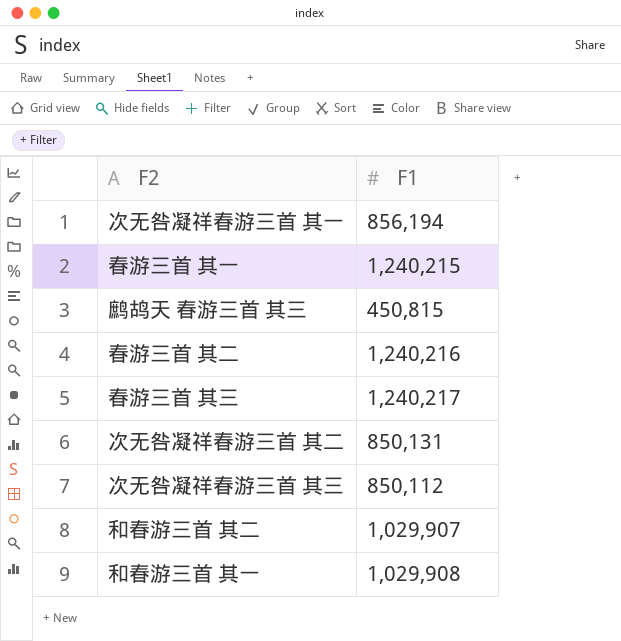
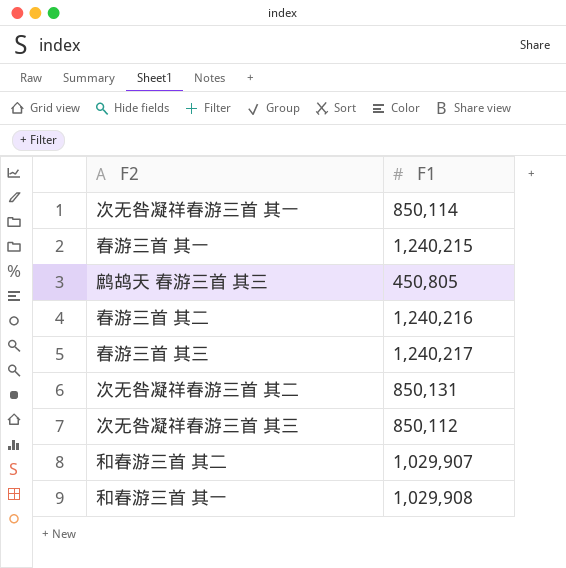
次无咎凝祥春游三首 其一 | F1: 856,194 -> 850,114
鹧鸪天 春游三首 其三 | F1: 450,815 -> 450,805

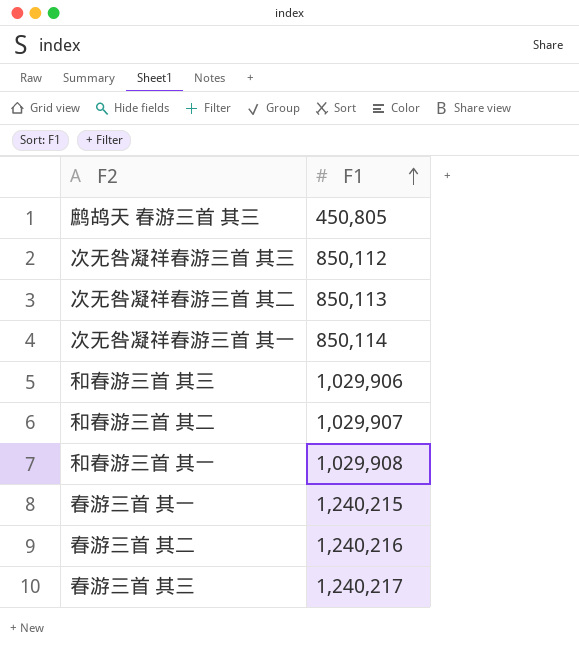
row order: none -> F1 ascending
次无咎凝祥春游三首 其二 | F1: 850,131 -> 850,113
row 和春游三首 其三: none -> 1,029,906

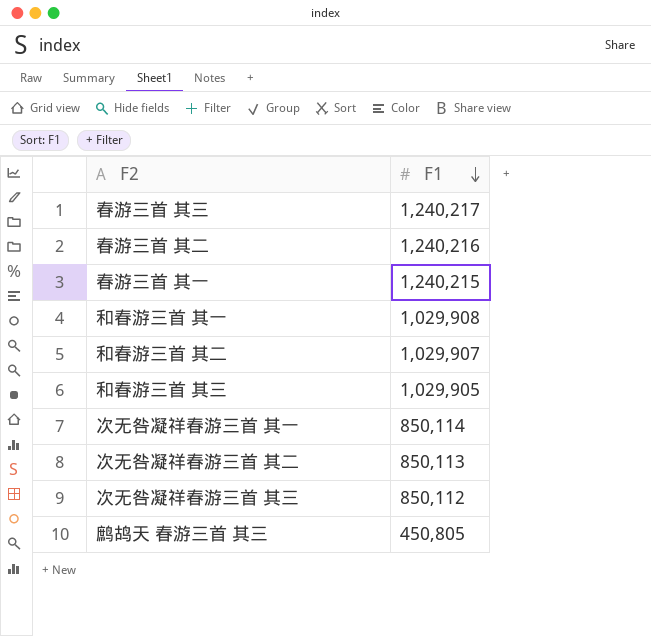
row order: F1 ascending -> F1 descending
和春游三首 其三 | F1: 1,029,906 -> 1,029,905

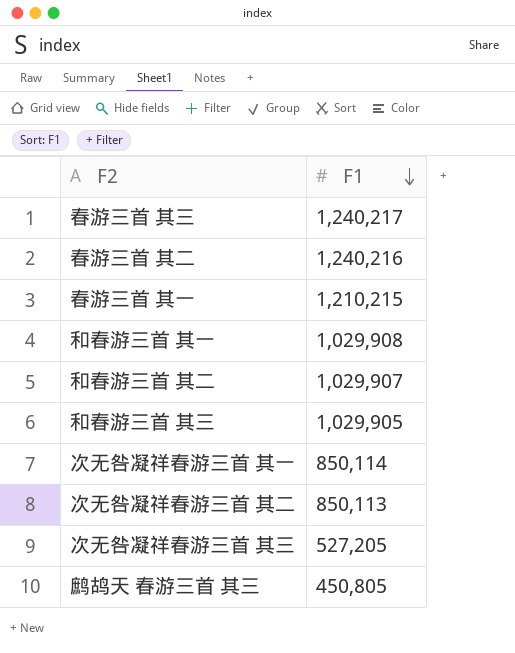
春游三首 其一 | F1: 1,240,215 -> 1,210,215
次无咎凝祥春游三首 其三 | F1: 850,112 -> 527,205

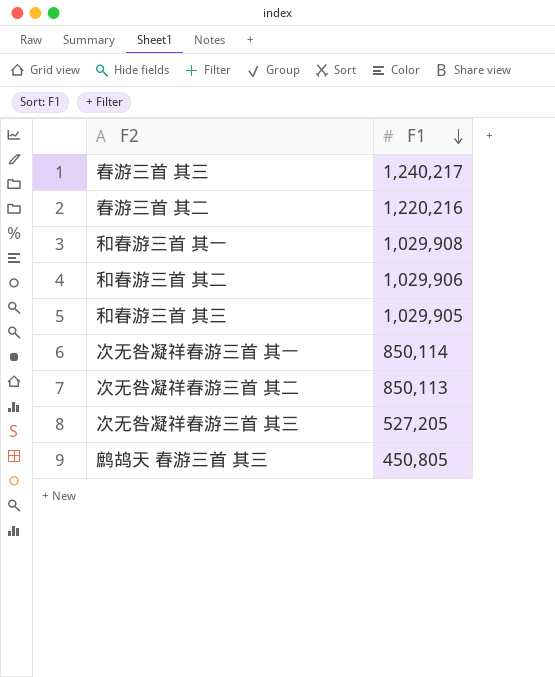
row 春游三首 其一: 1,210,215 -> none
春游三首 其二 | F1: 1,240,216 -> 1,220,216
和春游三首 其二 | F1: 1,029,907 -> 1,029,906

